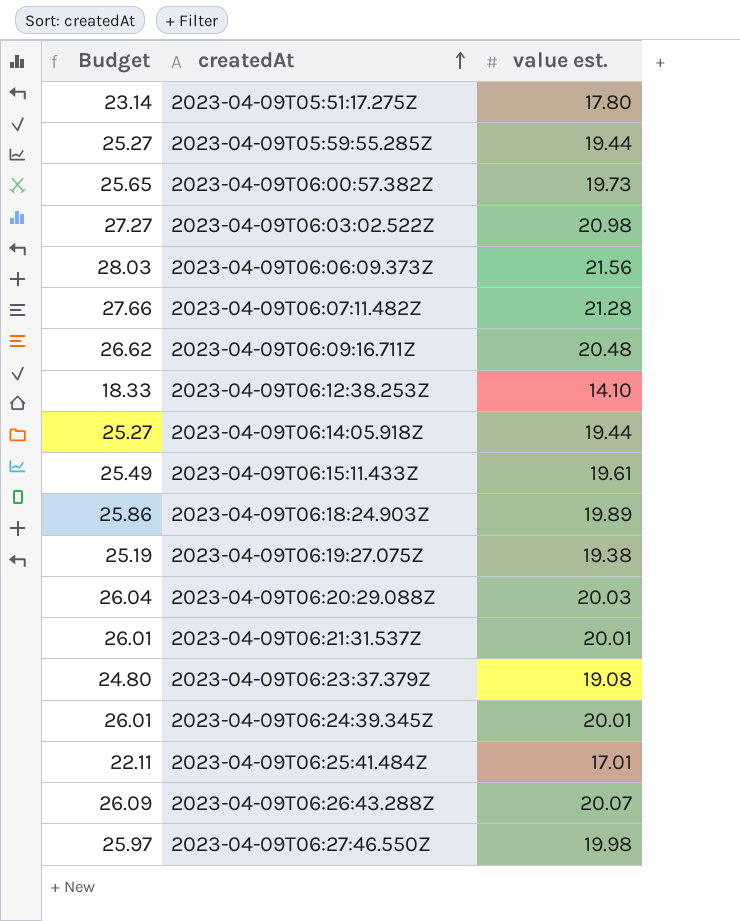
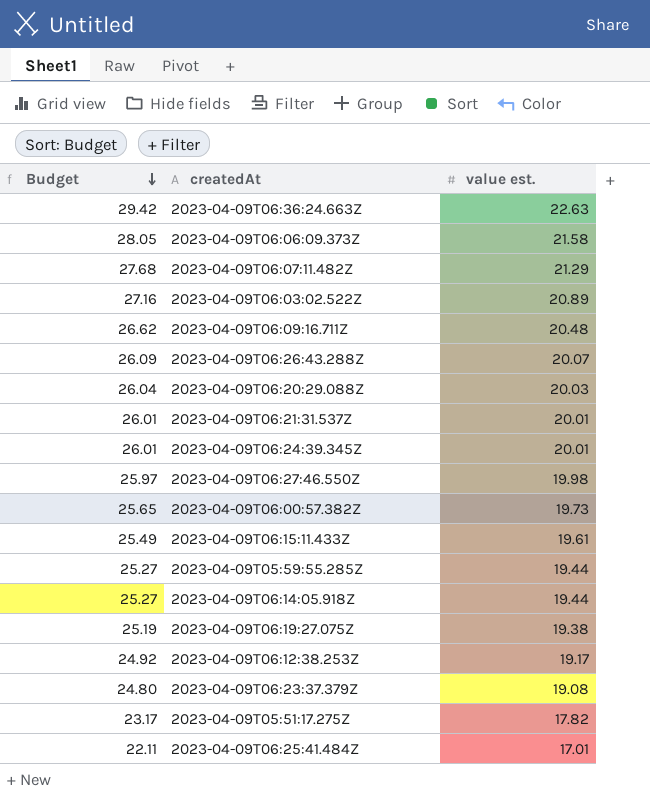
row order: createdAt ascending -> Budget descending
row 2023-04-09T06:18:24.903Z: 25.86 | 19.89 -> none
row 2023-04-09T06:36:24.663Z: none -> 29.42 | 22.63
2023-04-09T06:06:09.373Z | Budget: 28.03 -> 28.05
2023-04-09T06:06:09.373Z | value est.: 21.56 -> 21.58
2023-04-09T06:07:11.482Z | Budget: 27.66 -> 27.68
2023-04-09T06:07:11.482Z | value est.: 21.28 -> 21.29
2023-04-09T06:03:02.522Z | Budget: 27.27 -> 27.16
2023-04-09T06:03:02.522Z | value est.: 20.98 -> 20.89
2023-04-09T06:12:38.253Z | Budget: 18.33 -> 24.92
2023-04-09T06:12:38.253Z | value est.: 14.10 -> 19.17
2023-04-09T05:51:17.275Z | Budget: 23.14 -> 23.17
2023-04-09T05:51:17.275Z | value est.: 17.80 -> 17.82

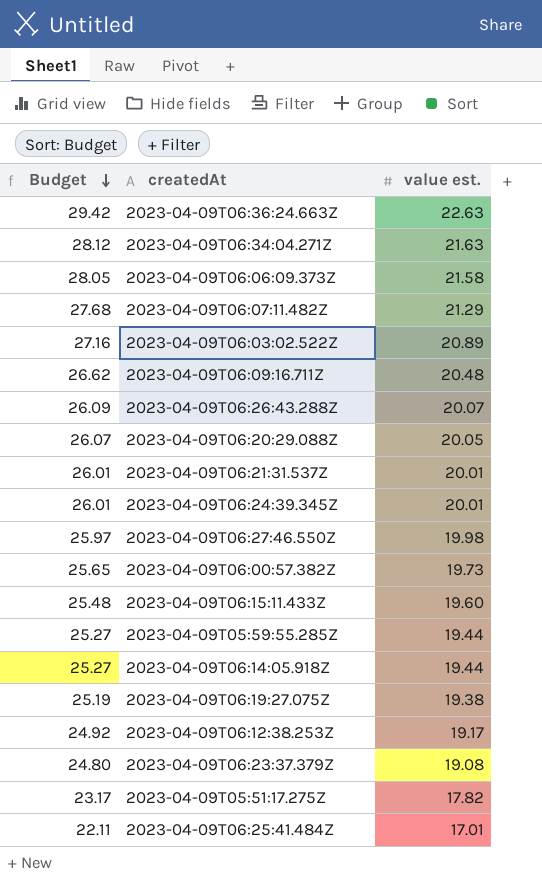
row 2023-04-09T06:34:04.271Z: none -> 28.12 | 21.63
2023-04-09T06:20:29.088Z | Budget: 26.04 -> 26.07
2023-04-09T06:20:29.088Z | value est.: 20.03 -> 20.05
2023-04-09T06:15:11.433Z | Budget: 25.49 -> 25.48
2023-04-09T06:15:11.433Z | value est.: 19.61 -> 19.60

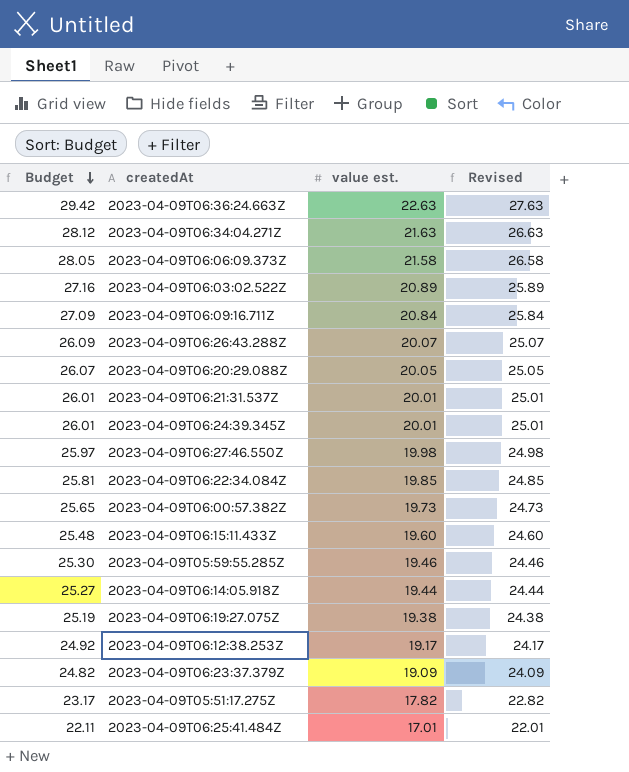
column Revised | formula: none -> [value est.] + 5
row 2023-04-09T06:07:11.482Z: 27.68 | 21.29 -> none
2023-04-09T06:09:16.711Z | Budget: 26.62 -> 27.09
2023-04-09T06:09:16.711Z | value est.: 20.48 -> 20.84
row 2023-04-09T06:22:34.084Z: none -> 25.81 | 19.85 | 24.85
2023-04-09T05:59:55.285Z | Budget: 25.27 -> 25.30
2023-04-09T05:59:55.285Z | value est.: 19.44 -> 19.46
2023-04-09T06:23:37.379Z | Budget: 24.80 -> 24.82
2023-04-09T06:23:37.379Z | value est.: 19.08 -> 19.09

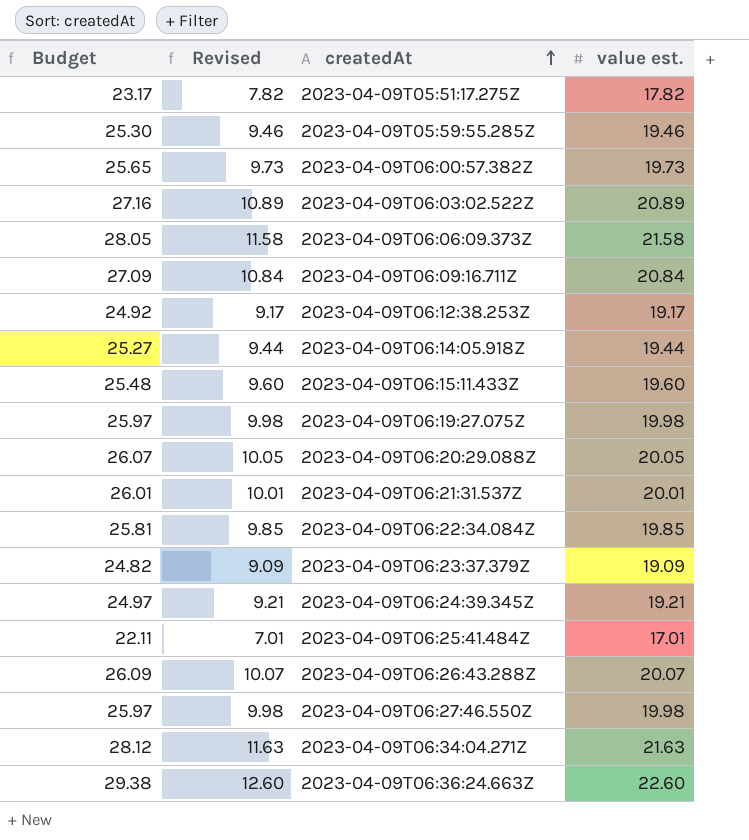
row order: Budget descending -> createdAt ascending
column Revised | formula: [value est.] + 5 -> [value est.] - 10
column Revised | position: 4 -> 2
2023-04-09T06:19:27.075Z | Budget: 25.19 -> 25.97
2023-04-09T06:19:27.075Z | value est.: 19.38 -> 19.98
2023-04-09T06:24:39.345Z | Budget: 26.01 -> 24.97
2023-04-09T06:24:39.345Z | value est.: 20.01 -> 19.21
2023-04-09T06:36:24.663Z | Budget: 29.42 -> 29.38
2023-04-09T06:36:24.663Z | value est.: 22.63 -> 22.60

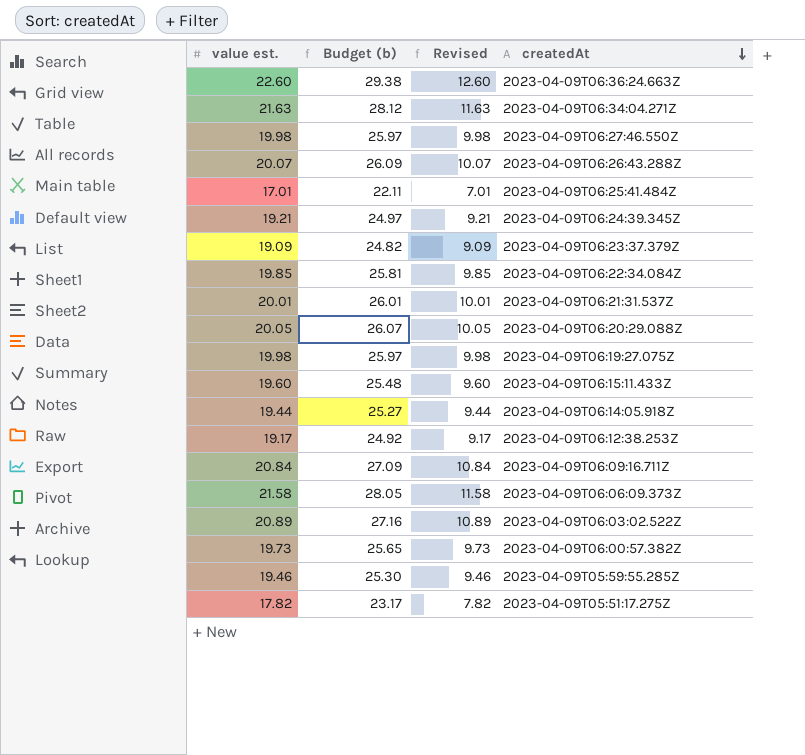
row order: createdAt ascending -> createdAt descending
column value est. | position: 4 -> 1
column name: Budget -> Budget (b)

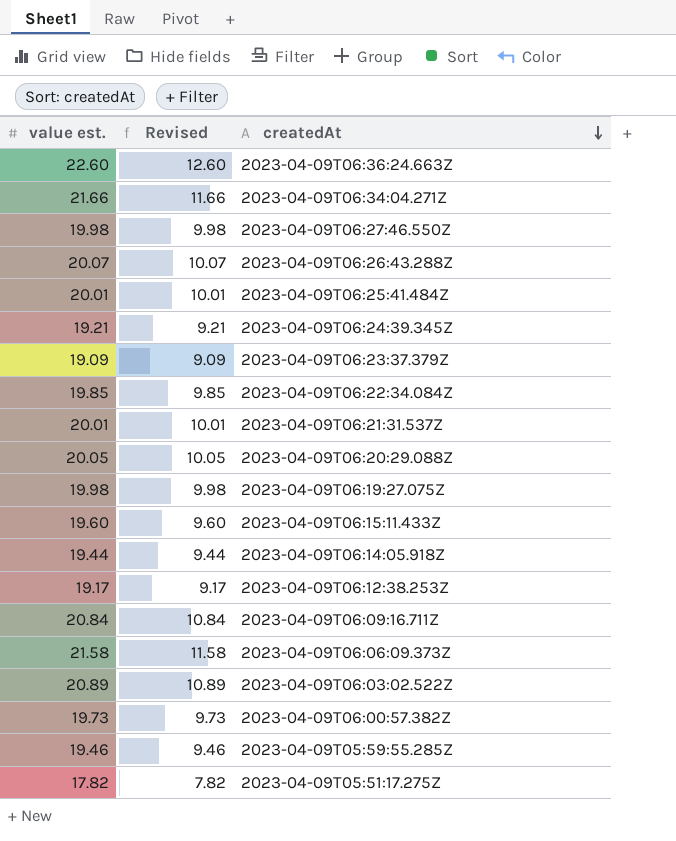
column Budget (b) | formula: [value est.] * 1.3 -> none
2023-04-09T06:34:04.271Z | value est.: 21.63 -> 21.66
2023-04-09T06:34:04.271Z | Revised: 11.63 -> 11.66
2023-04-09T06:25:41.484Z | value est.: 17.01 -> 20.01
2023-04-09T06:25:41.484Z | Revised: 7.01 -> 10.01

